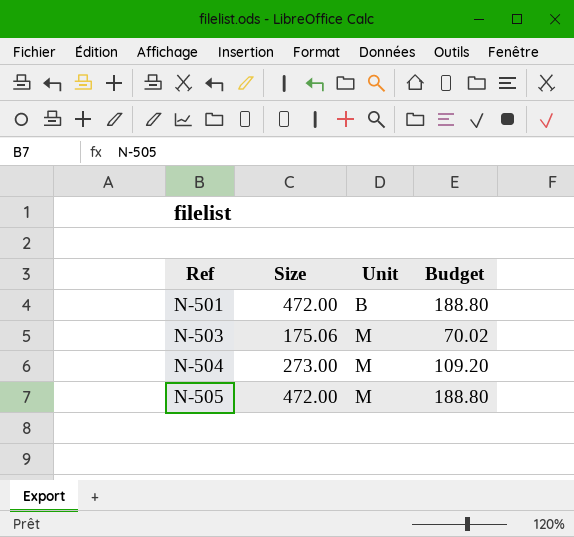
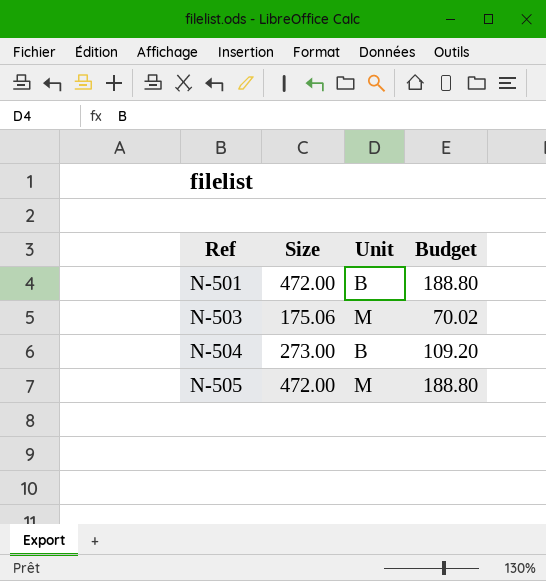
N-504 | Unit: M -> B

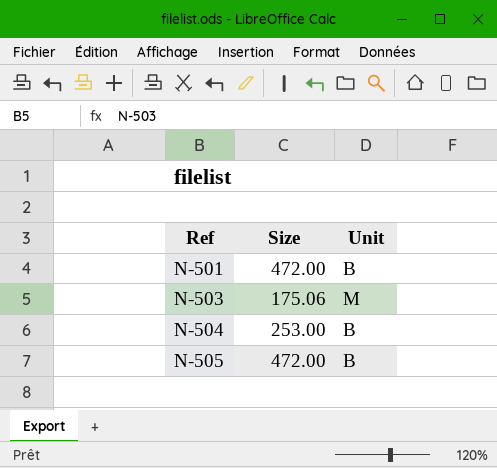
column Budget | formula: [Size] * 0.4 -> none
N-504 | Size: 273.00 -> 253.00
N-505 | Unit: M -> B

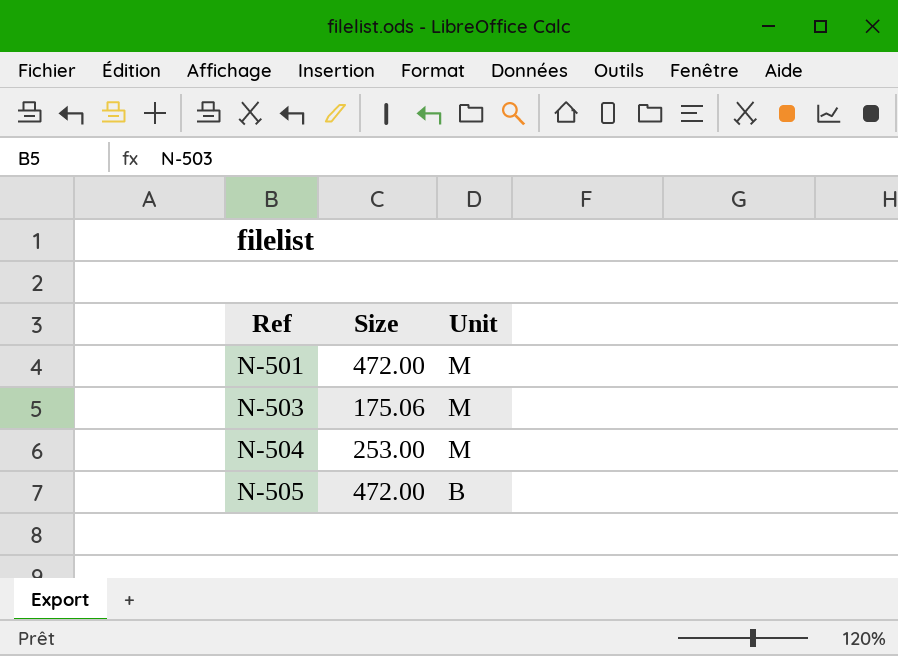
N-501 | Unit: B -> M
N-504 | Unit: B -> M

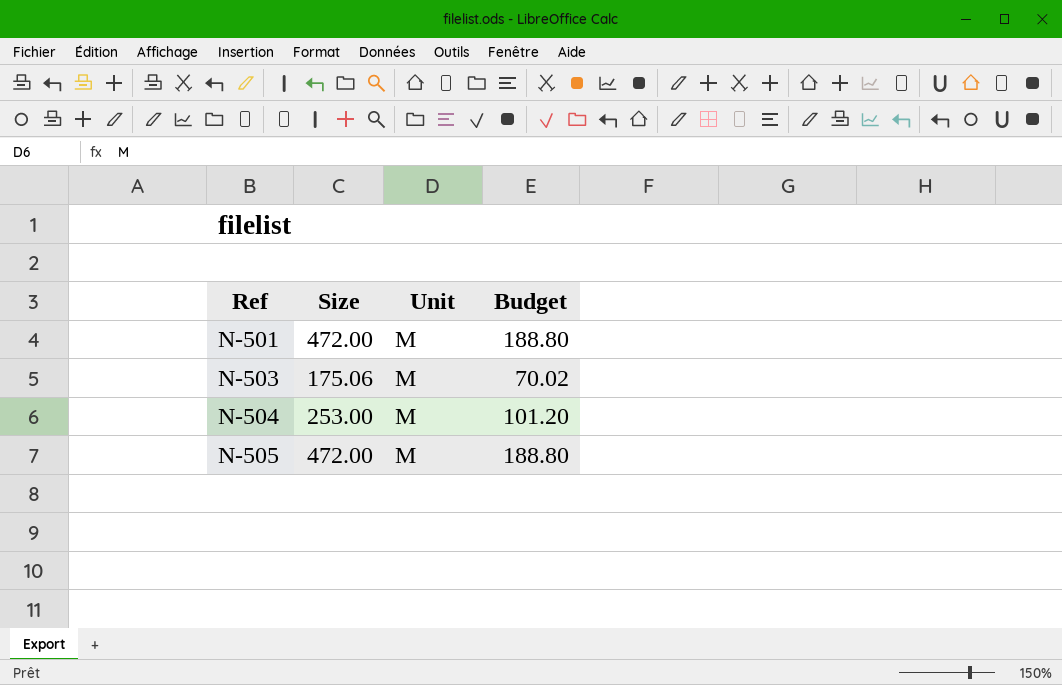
column Budget | formula: none -> [Size] * 0.4
N-505 | Unit: B -> M

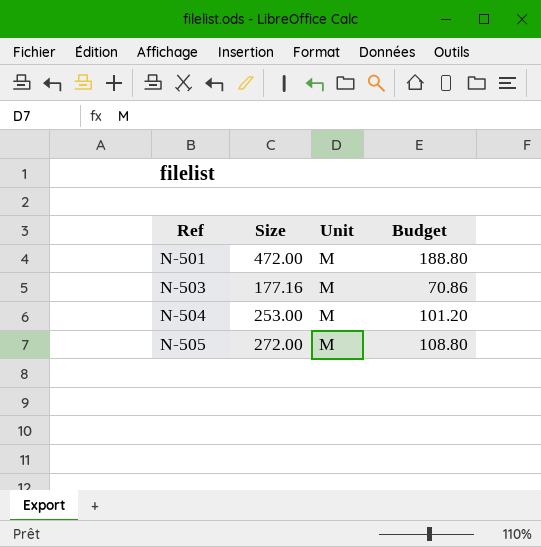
N-503 | Size: 175.06 -> 177.16
N-503 | Budget: 70.02 -> 70.86
N-505 | Size: 472.00 -> 272.00
N-505 | Budget: 188.80 -> 108.80

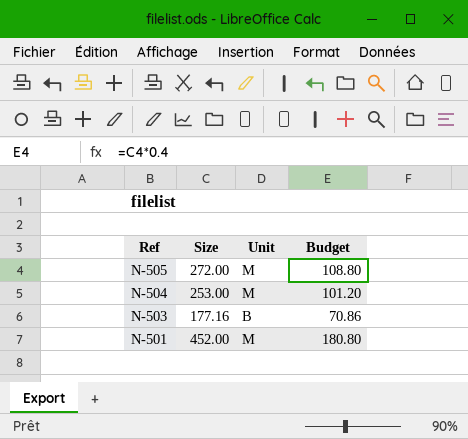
row order: Ref ascending -> Ref descending
N-503 | Unit: M -> B
N-501 | Size: 472.00 -> 452.00
N-501 | Budget: 188.80 -> 180.80

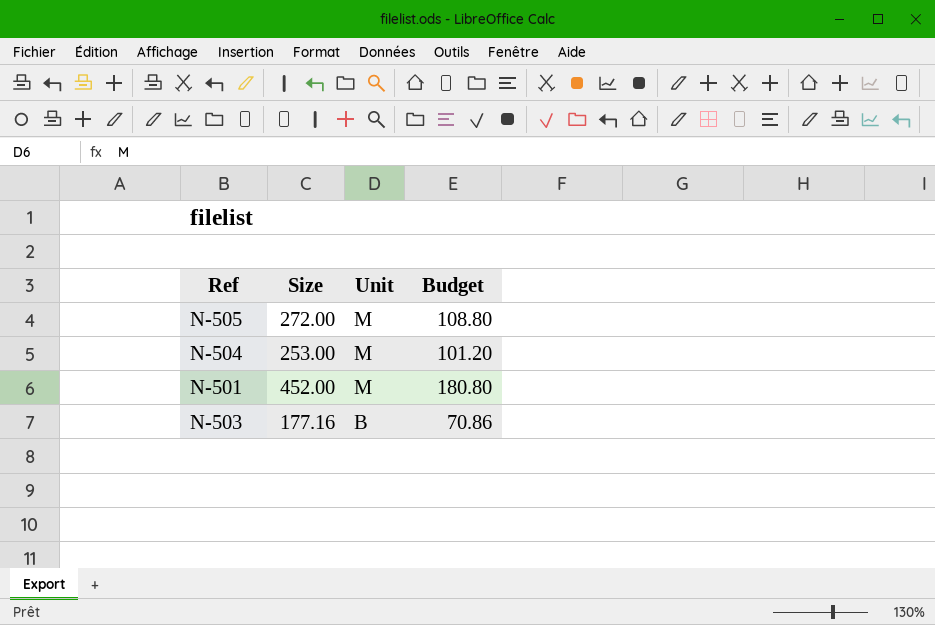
row order: Ref descending -> Unit descending

